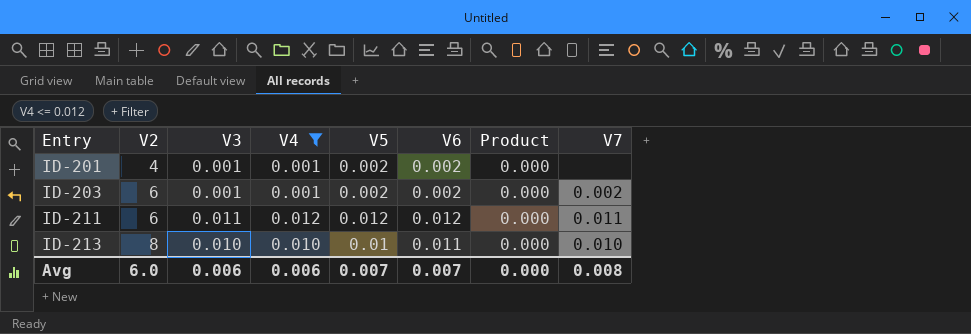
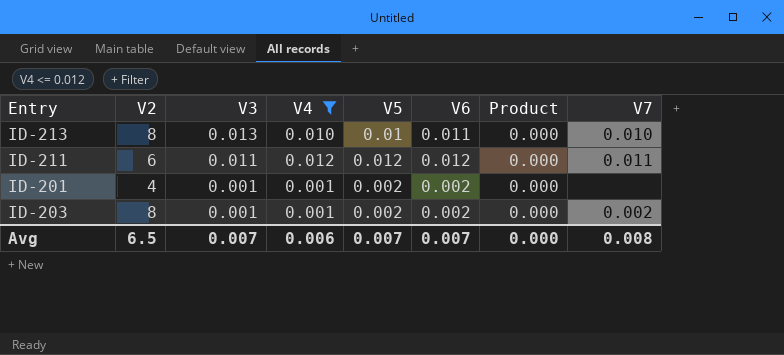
row order: Entry ascending -> V3 descending
ID-213 | V3: 0.010 -> 0.013
ID-203 | V2: 6 -> 8
Avg | V2: 6.0 -> 6.5
Avg | V3: 0.006 -> 0.007

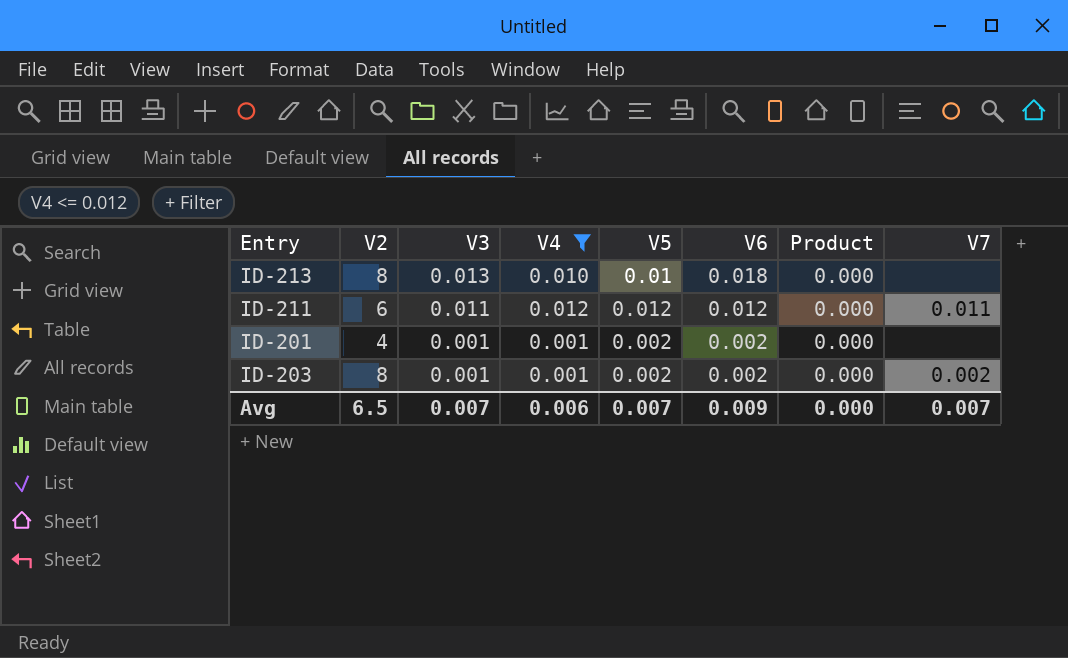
ID-213 | V6: 0.011 -> 0.018
ID-213 | V7: 0.010 -> none
Avg | V6: 0.007 -> 0.009
Avg | V7: 0.008 -> 0.007

